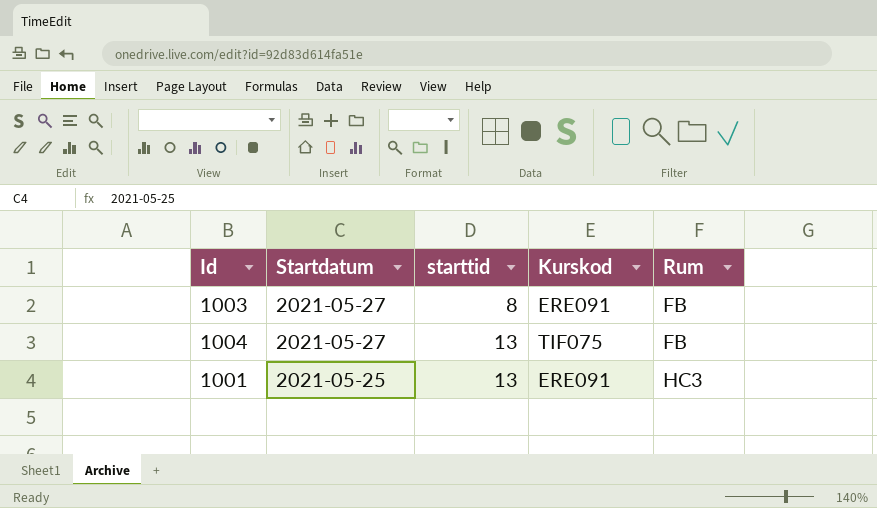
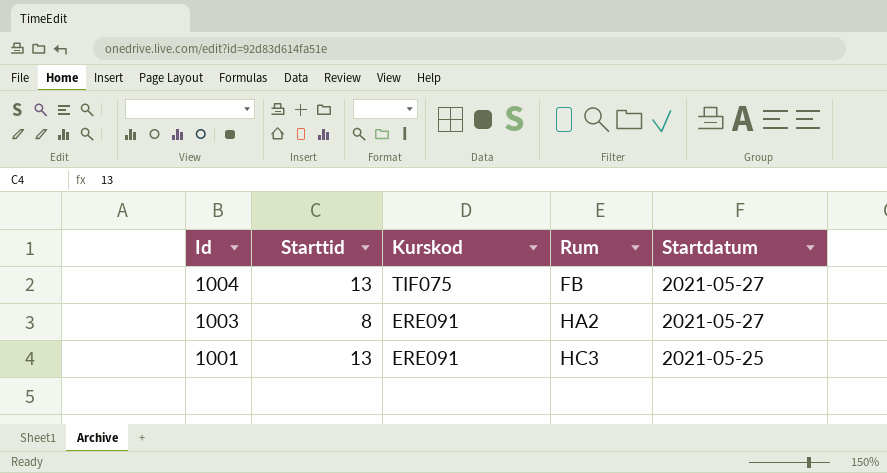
row order: Startdatum descending -> Id descending
column name: starttid -> Starttid
column Startdatum | position: 2 -> 5
1003 | Rum: FB -> HA2

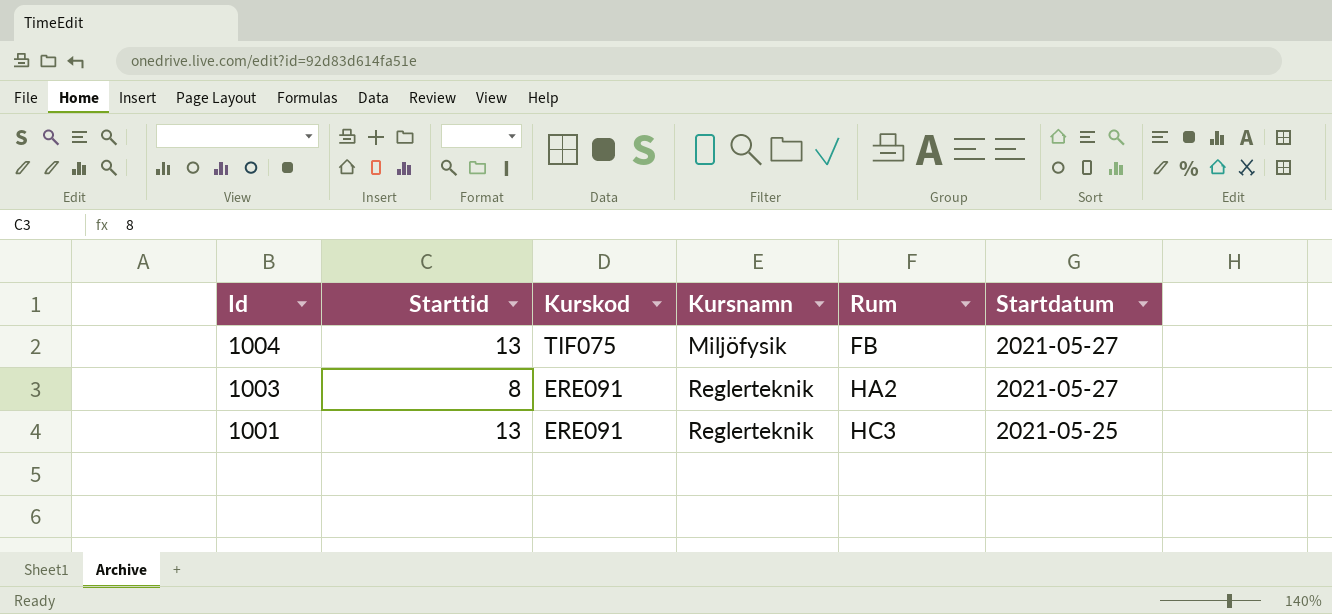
column Kursnamn | position: none -> 4

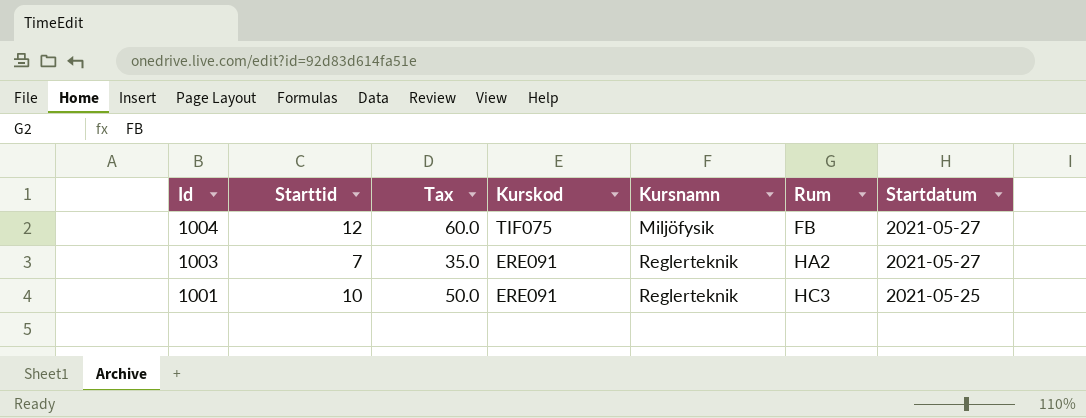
column Tax | formula: none -> [Starttid] * 5
1004 | Starttid: 13 -> 12
1003 | Starttid: 8 -> 7
1001 | Starttid: 13 -> 10

